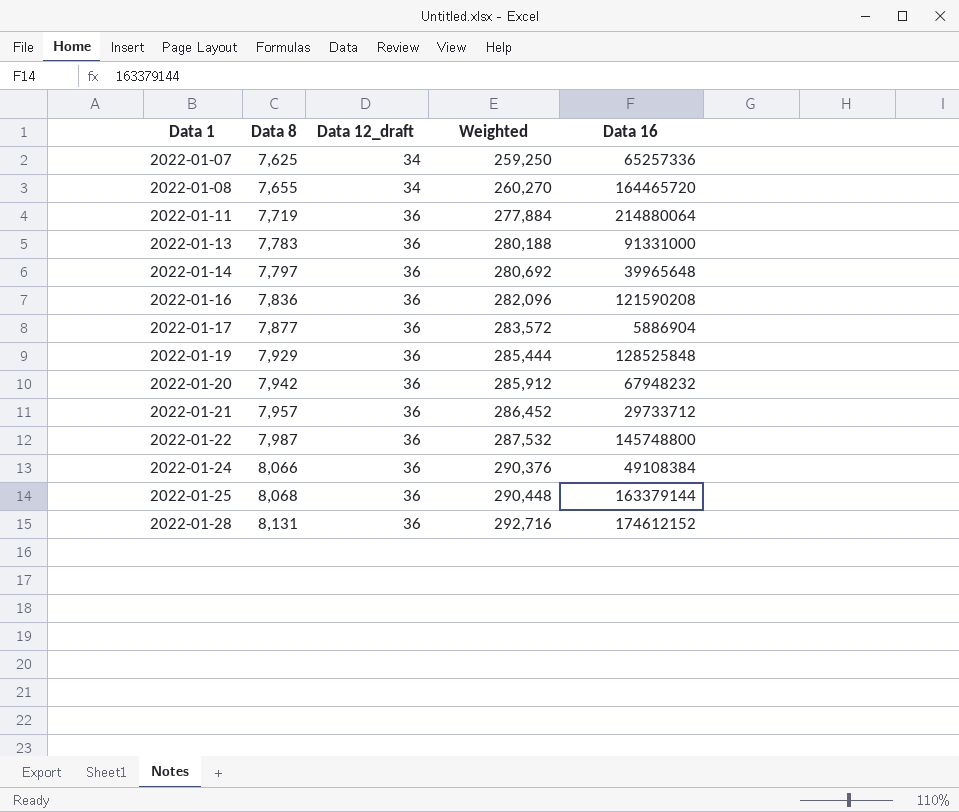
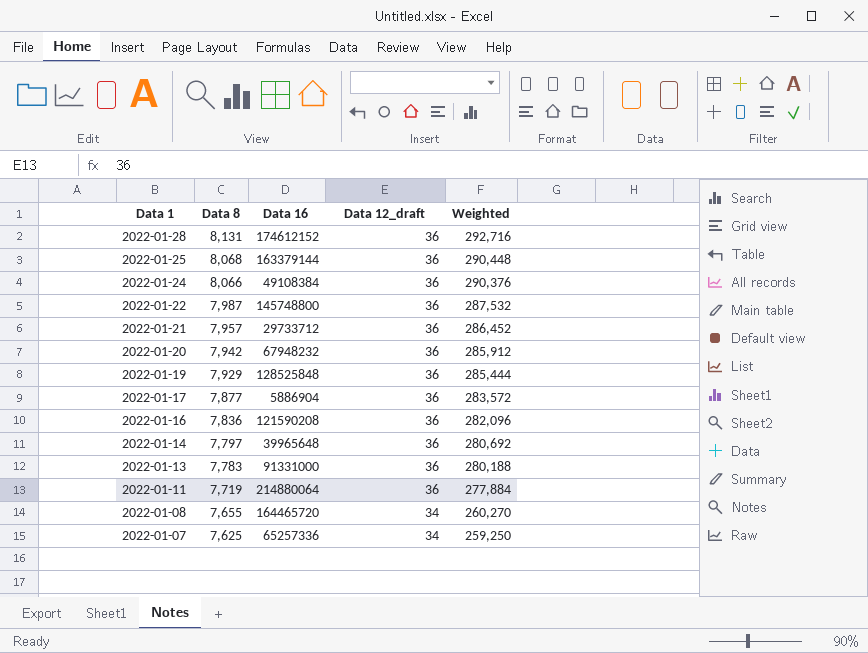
row order: Data 1 ascending -> Data 1 descending
column Data 16 | position: 5 -> 3

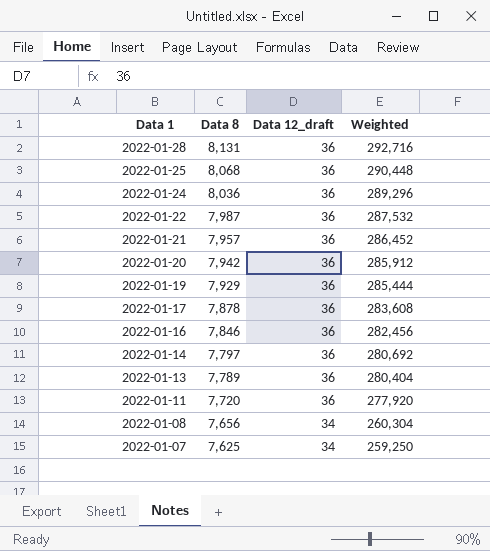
column Data 16 | position: 3 -> none
2022-01-24 | Data 8: 8,066 -> 8,036
2022-01-24 | Weighted: 290,376 -> 289,296
2022-01-17 | Data 8: 7,877 -> 7,878
2022-01-17 | Weighted: 283,572 -> 283,608
2022-01-16 | Data 8: 7,836 -> 7,846
2022-01-16 | Weighted: 282,096 -> 282,456
2022-01-13 | Data 8: 7,783 -> 7,789
2022-01-13 | Weighted: 280,188 -> 280,404
2022-01-11 | Data 8: 7,719 -> 7,720
2022-01-11 | Weighted: 277,884 -> 277,920
2022-01-08 | Data 8: 7,655 -> 7,656
2022-01-08 | Weighted: 260,270 -> 260,304

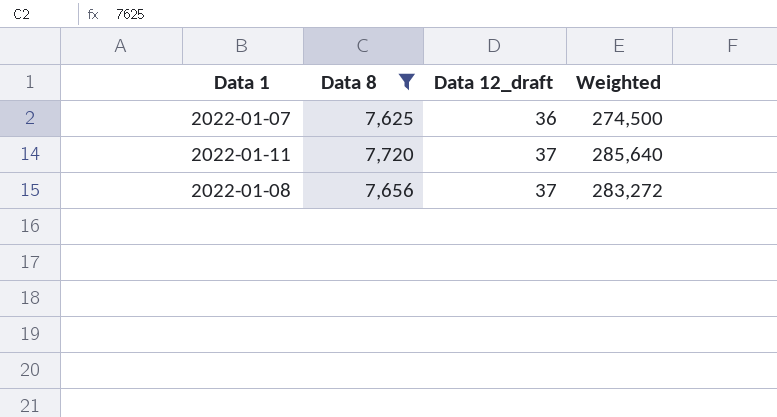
filter: none -> Data 8 <= 7,720
row order: Data 1 descending -> Data 12_draft ascending
2022-01-07 | Data 12_draft: 34 -> 36
2022-01-07 | Weighted: 259,250 -> 274,500
2022-01-11 | Data 12_draft: 36 -> 37
2022-01-11 | Weighted: 277,920 -> 285,640
2022-01-08 | Data 12_draft: 34 -> 37
2022-01-08 | Weighted: 260,304 -> 283,272

